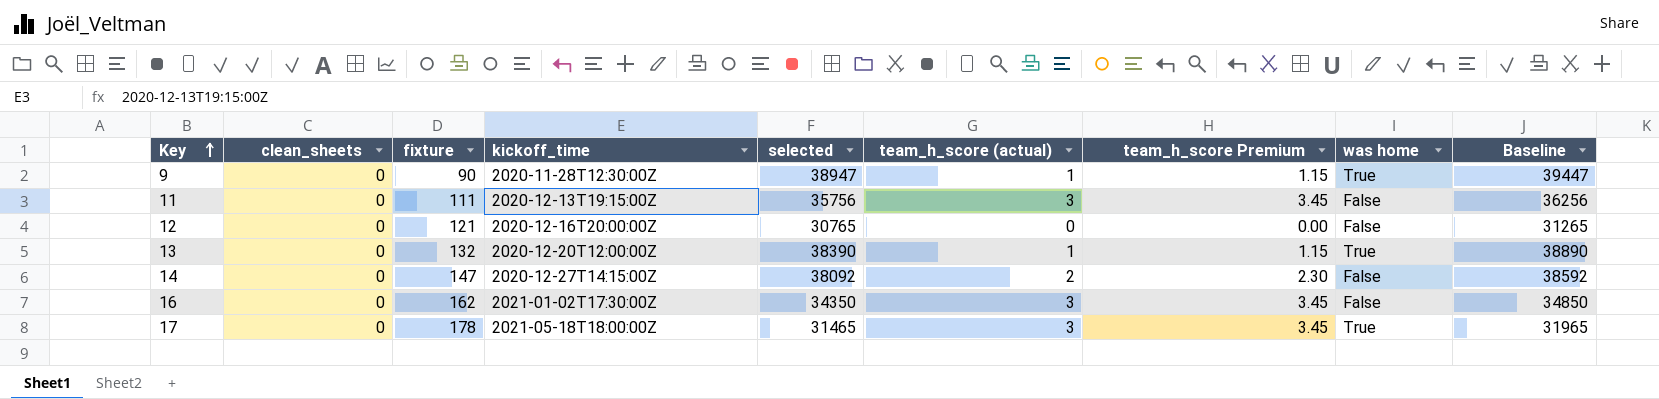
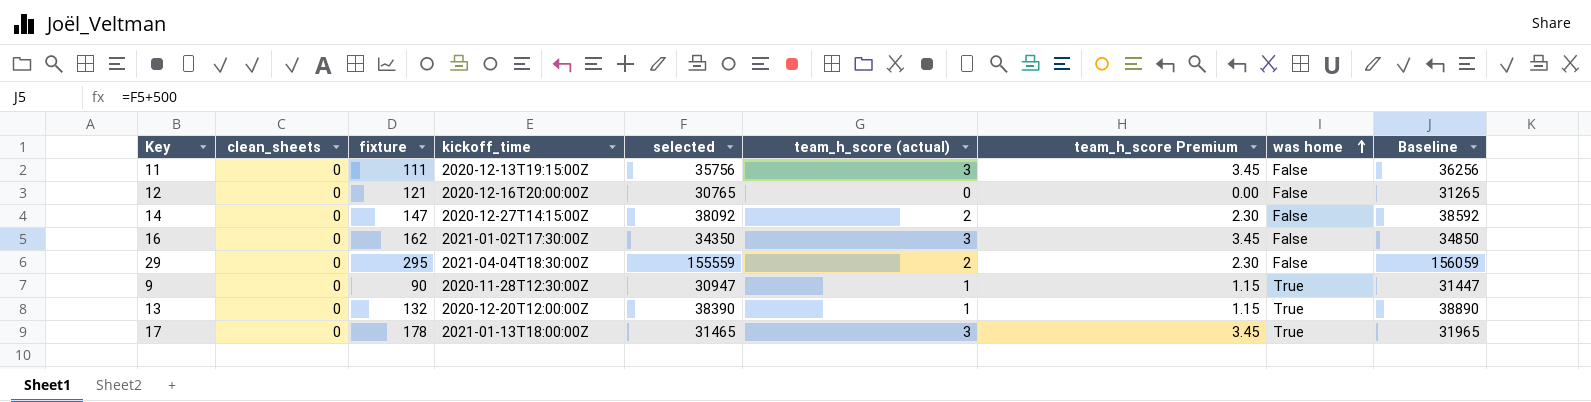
row order: Key ascending -> was home ascending
row 29: none -> 0 | 295 | 2021-04-04T18:30:00Z | 155559 | 2 | 2.30 | False | 156059
9 | selected: 38947 -> 30947
9 | Baseline: 39447 -> 31447
17 | kickoff_time: 2021-05-18T18:00:00Z -> 2021-01-13T18:00:00Z

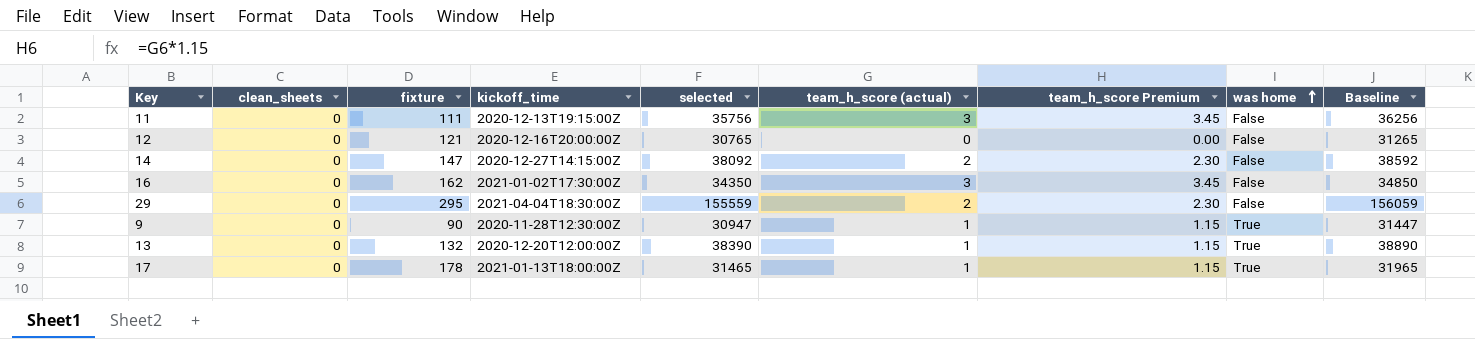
17 | team_h_score (actual): 3 -> 1
17 | team_h_score Premium: 3.45 -> 1.15

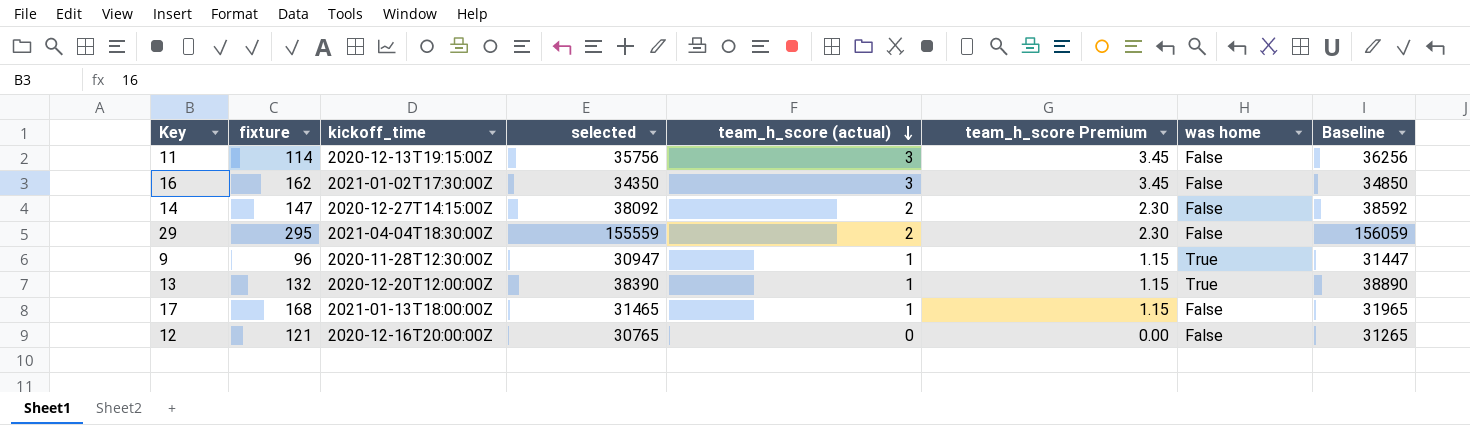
row order: was home ascending -> team_h_score (actual) descending
column clean_sheets | position: 2 -> none
11 | fixture: 111 -> 114
9 | fixture: 90 -> 96
17 | fixture: 178 -> 168
17 | was home: True -> False

